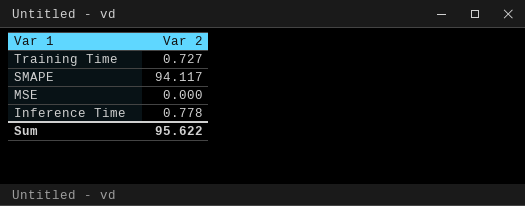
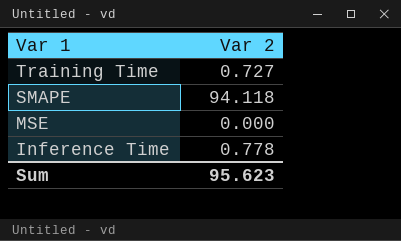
SMAPE | Var 2: 94.117 -> 94.118
Sum | Var 2: 95.622 -> 95.623

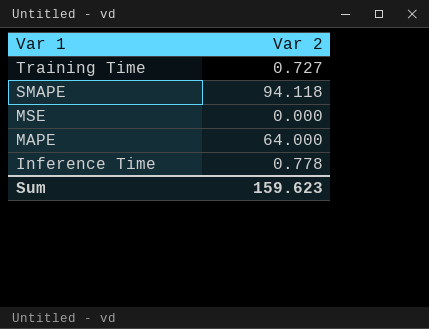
row MAPE: none -> 64.000
Sum | Var 2: 95.623 -> 159.623

